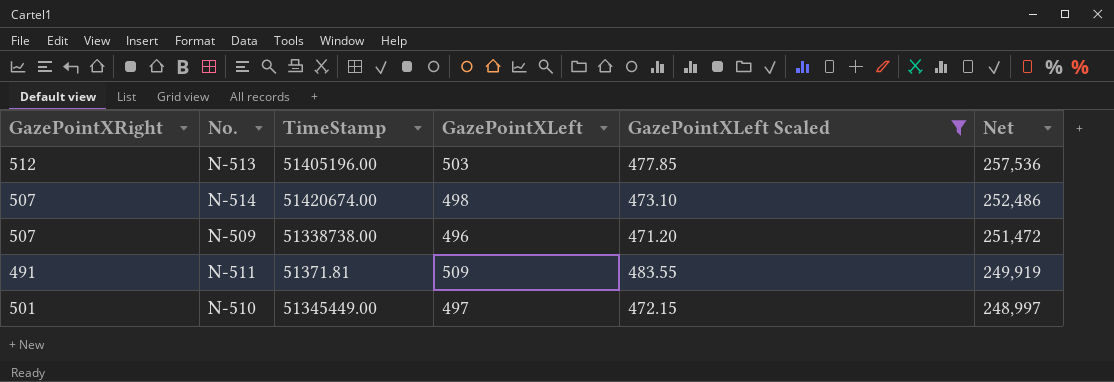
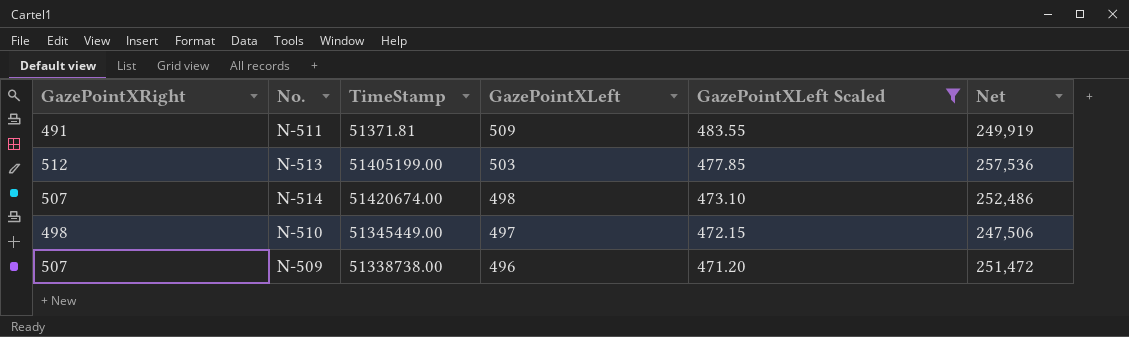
row order: Net descending -> GazePointXLeft descending
N-513 | TimeStamp: 51405196.00 -> 51405199.00
N-510 | GazePointXRight: 501 -> 498
N-510 | Net: 248,997 -> 247,506

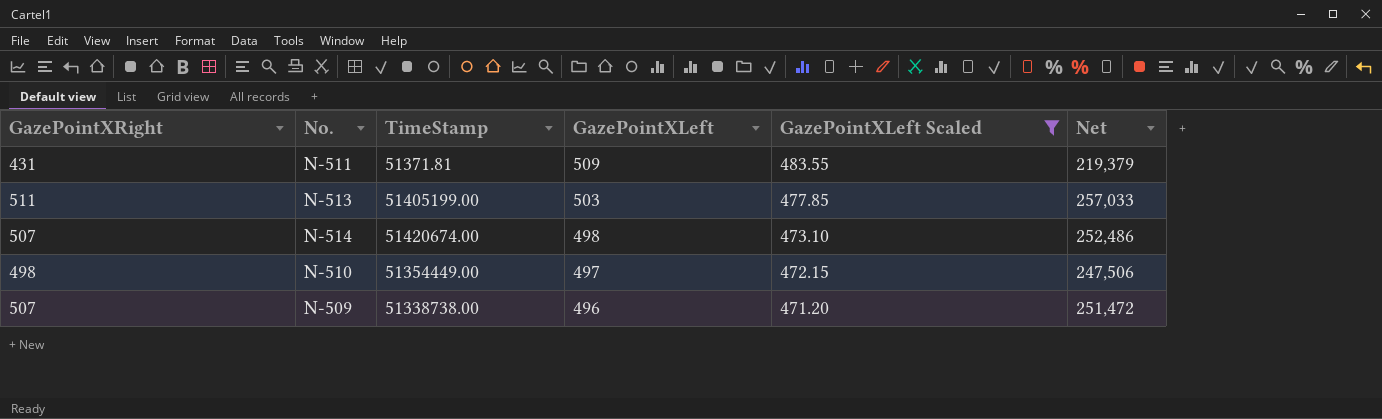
N-511 | GazePointXRight: 491 -> 431
N-511 | Net: 249,919 -> 219,379
N-513 | GazePointXRight: 512 -> 511
N-513 | Net: 257,536 -> 257,033
N-510 | TimeStamp: 51345449.00 -> 51354449.00

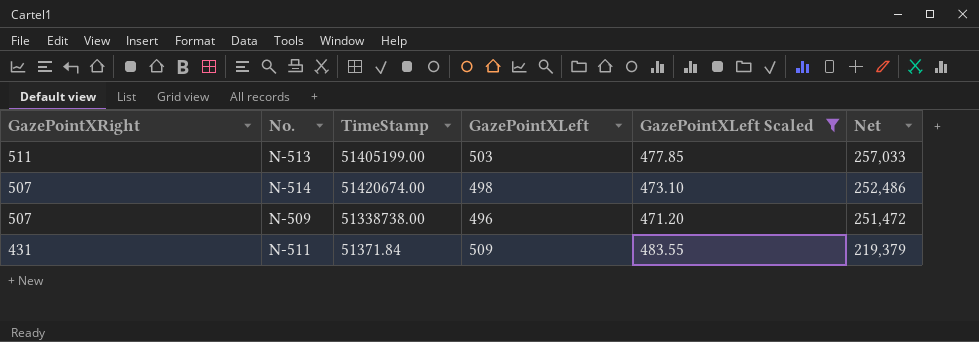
row order: GazePointXLeft descending -> GazePointXRight descending
row N-510: 498 | 51354449.00 | 497 | 472.15 | 247,506 -> none
N-511 | TimeStamp: 51371.81 -> 51371.84

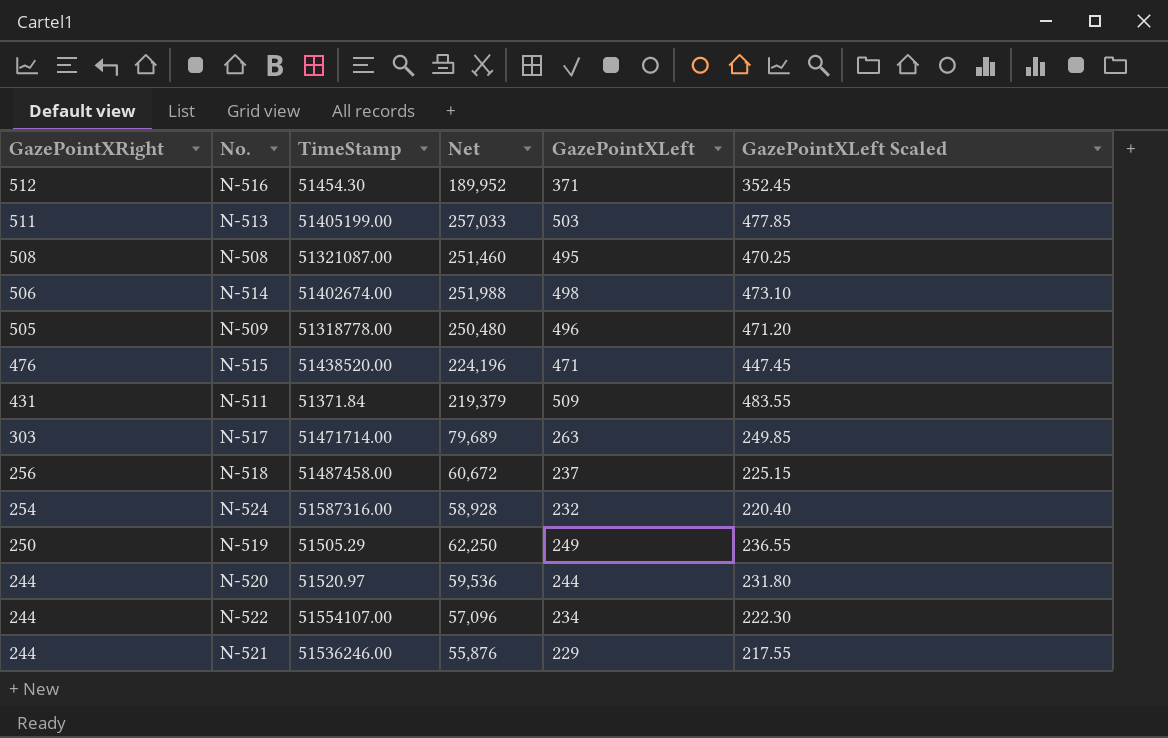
filter: GazePointXLeft Scaled >= 471.20 -> none
column Net | position: 6 -> 4
N-514 | GazePointXRight: 507 -> 506
N-514 | TimeStamp: 51420674.00 -> 51402674.00
N-514 | Net: 252,486 -> 251,988
N-509 | GazePointXRight: 507 -> 505
N-509 | TimeStamp: 51338738.00 -> 51318778.00
N-509 | Net: 251,472 -> 250,480

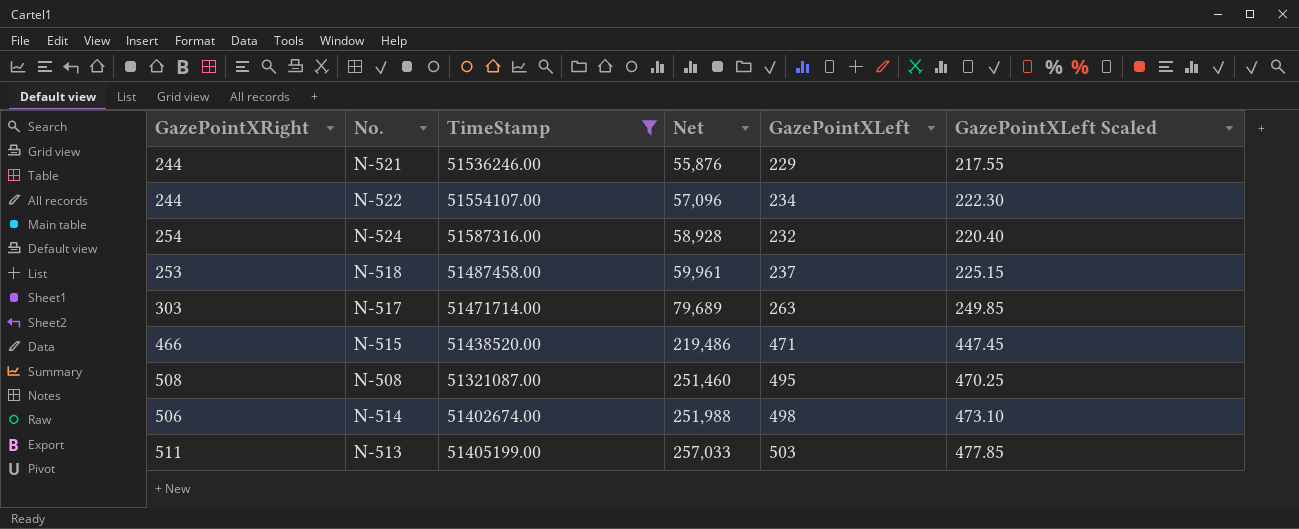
filter: none -> TimeStamp >= 51321087.00
row order: GazePointXRight descending -> Net ascending
N-518 | GazePointXRight: 256 -> 253
N-518 | Net: 60,672 -> 59,961
N-515 | GazePointXRight: 476 -> 466
N-515 | Net: 224,196 -> 219,486

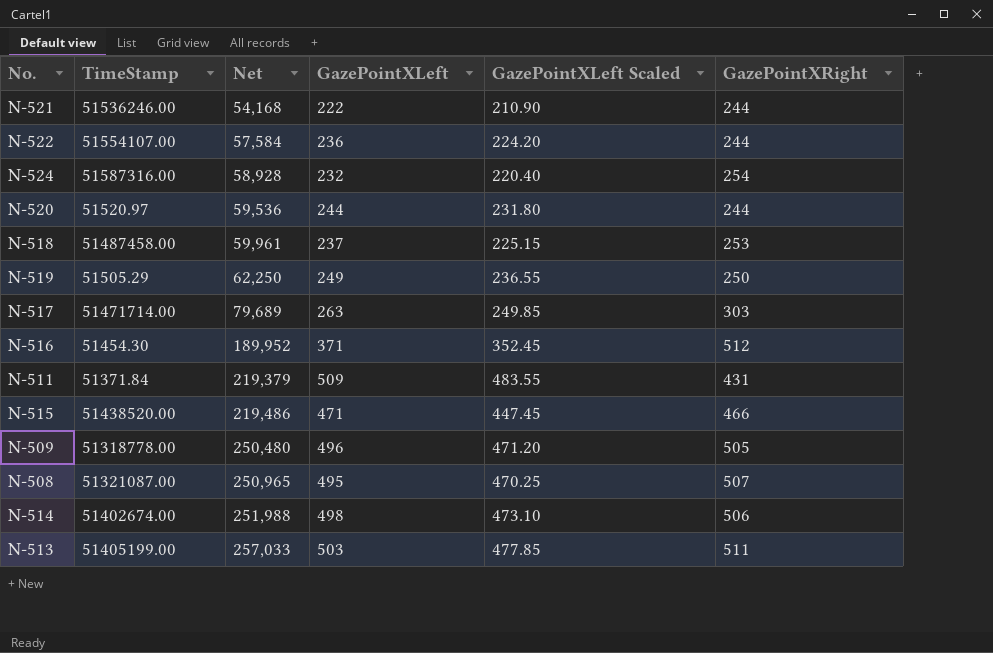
filter: TimeStamp >= 51321087.00 -> none
column GazePointXRight | position: 1 -> 6
N-521 | Net: 55,876 -> 54,168
N-521 | GazePointXLeft: 229 -> 222
N-521 | GazePointXLeft Scaled: 217.55 -> 210.90
N-522 | Net: 57,096 -> 57,584
N-522 | GazePointXLeft: 234 -> 236
N-522 | GazePointXLeft Scaled: 222.30 -> 224.20
N-508 | Net: 251,460 -> 250,965
N-508 | GazePointXRight: 508 -> 507

